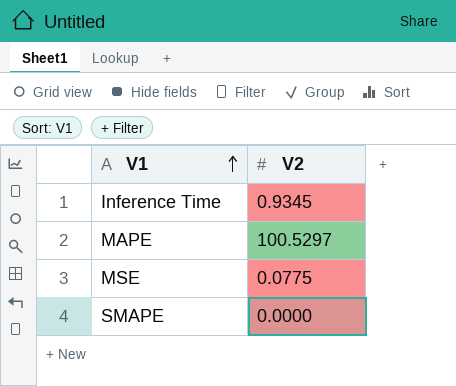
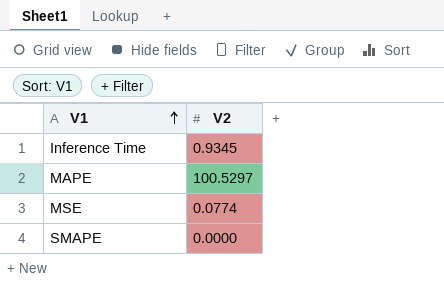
MSE | V2: 0.0775 -> 0.0774

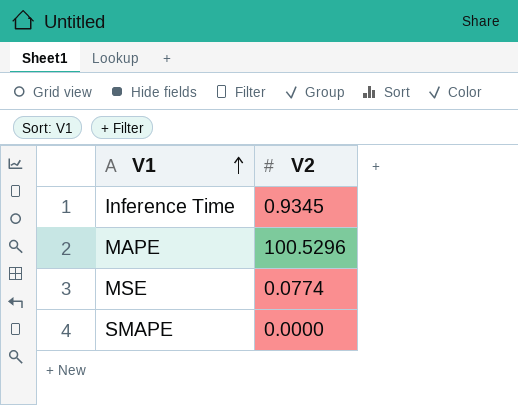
MAPE | V2: 100.5297 -> 100.5296

